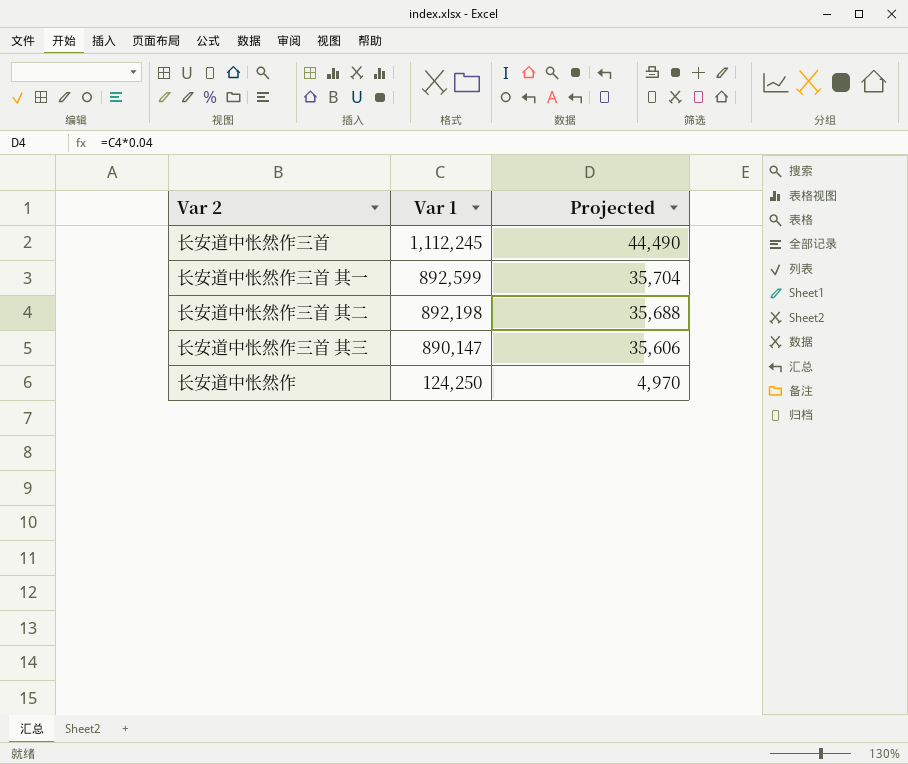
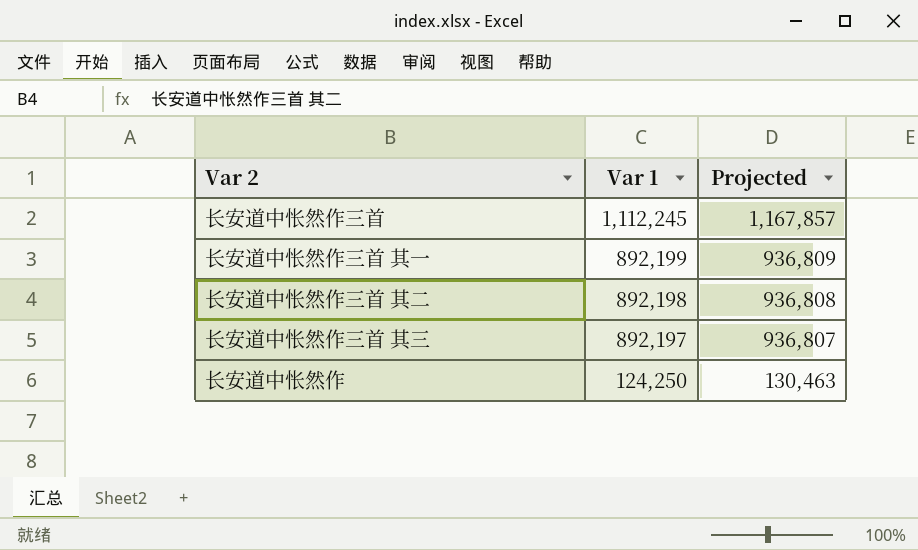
column Projected | formula: [Var 1] * 0.04 -> [Var 1] * 1.05
长安道中怅然作三首 其一 | Var 1: 892,599 -> 892,199
长安道中怅然作三首 其三 | Var 1: 890,147 -> 892,197

